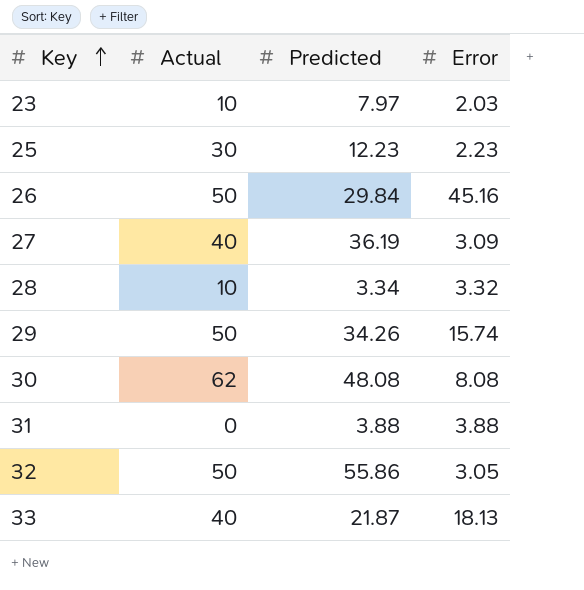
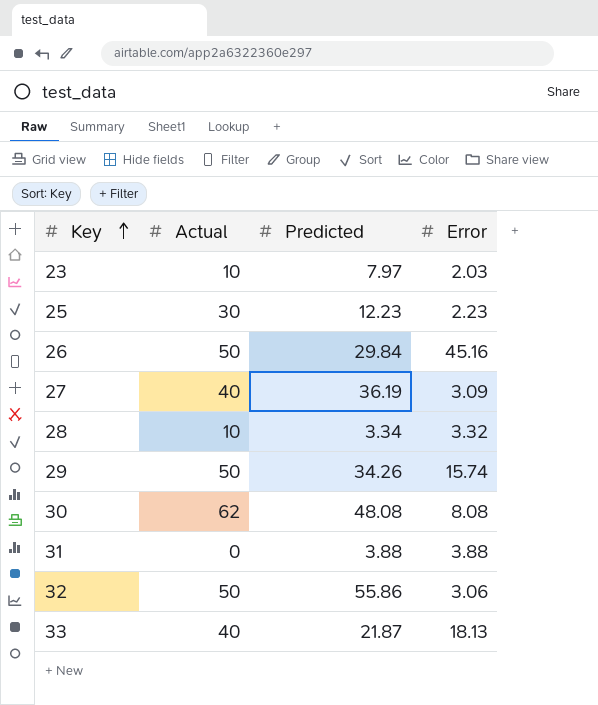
32 | Error: 3.05 -> 3.06

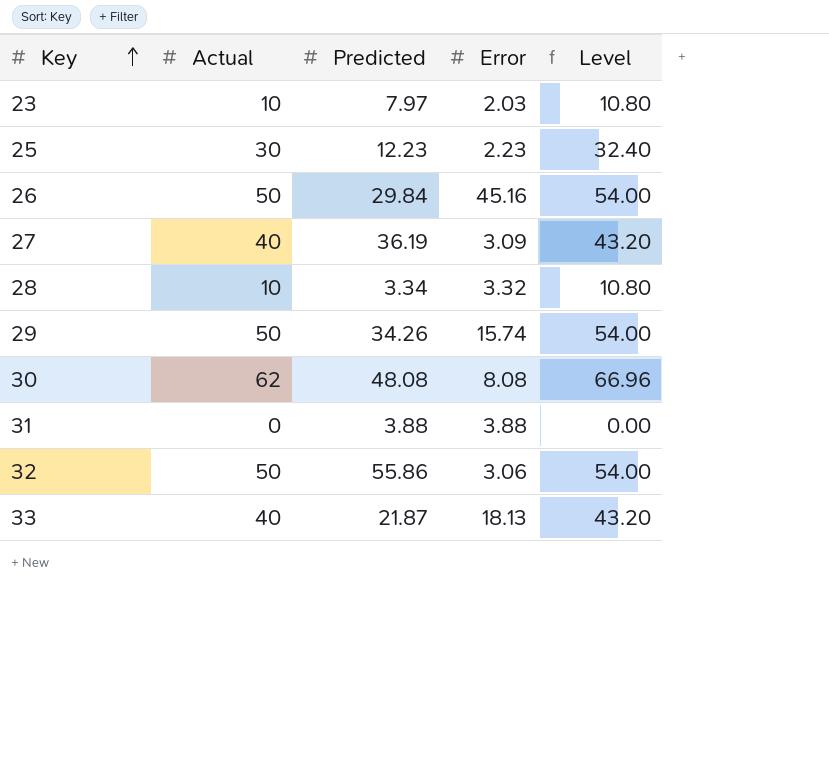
column Level | formula: none -> [Actual] * 1.08

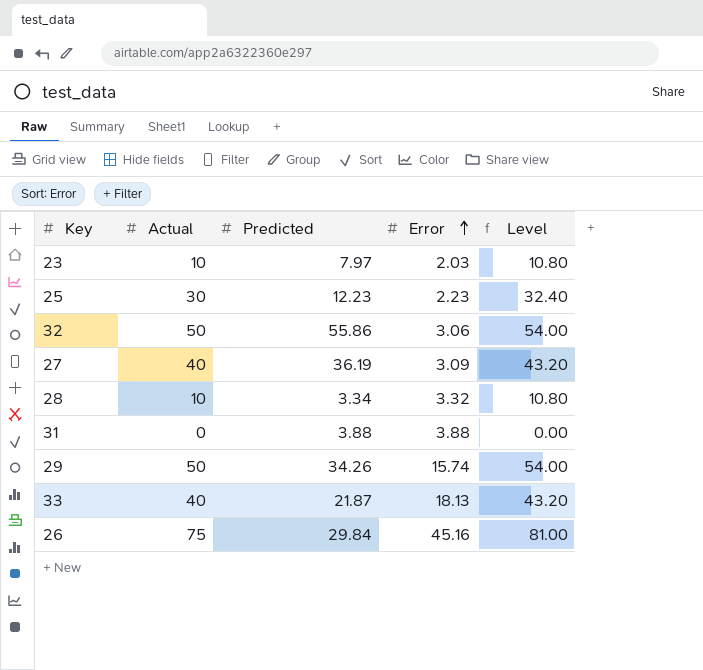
row order: Key ascending -> Error ascending
row 30: 62 | 48.08 | 8.08 | 66.96 -> none
26 | Actual: 50 -> 75
26 | Level: 54.00 -> 81.00

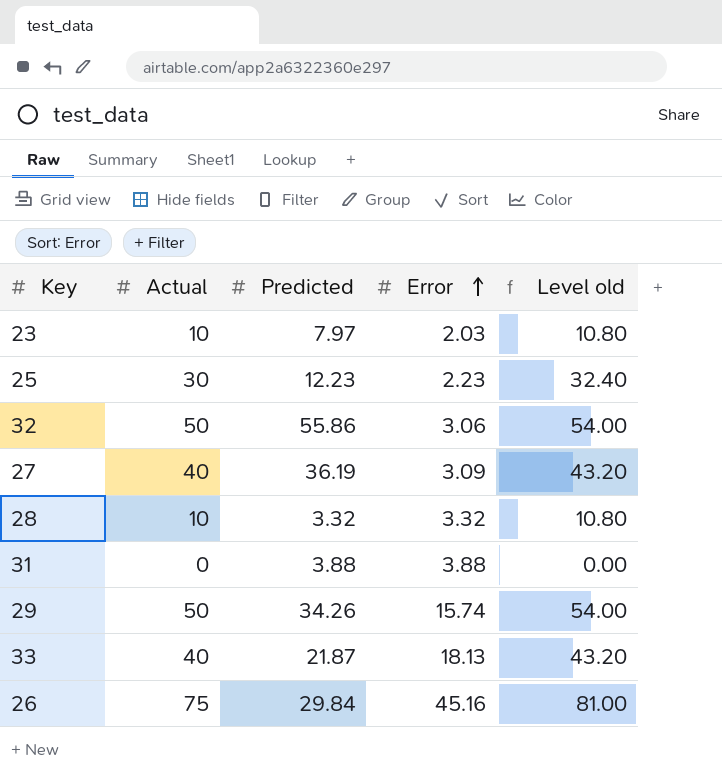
column name: Level -> Level old
28 | Predicted: 3.34 -> 3.32

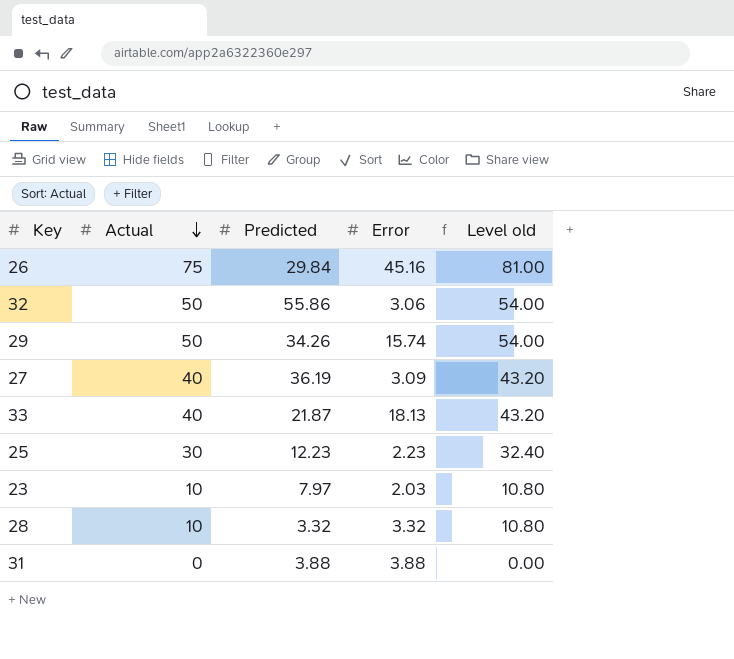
row order: Error ascending -> Actual descending

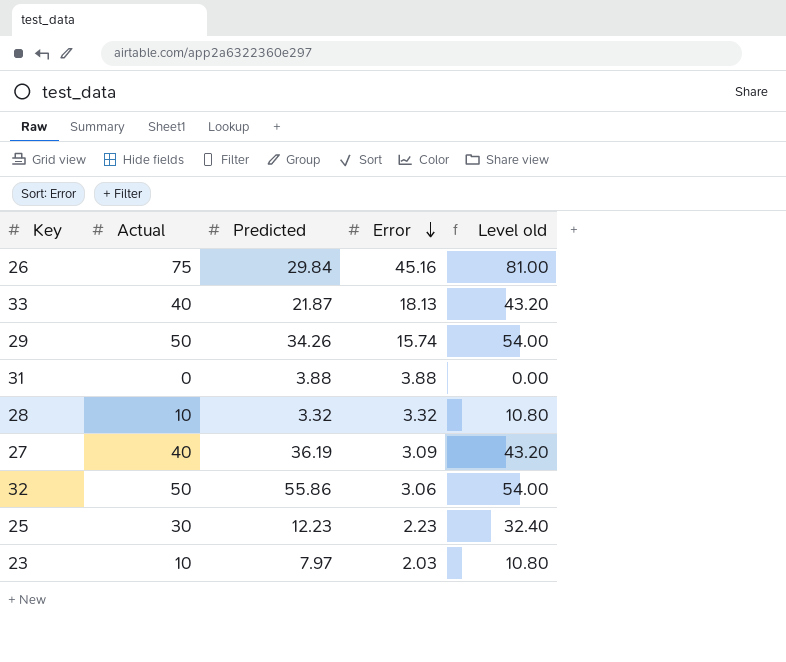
row order: Actual descending -> Error descending

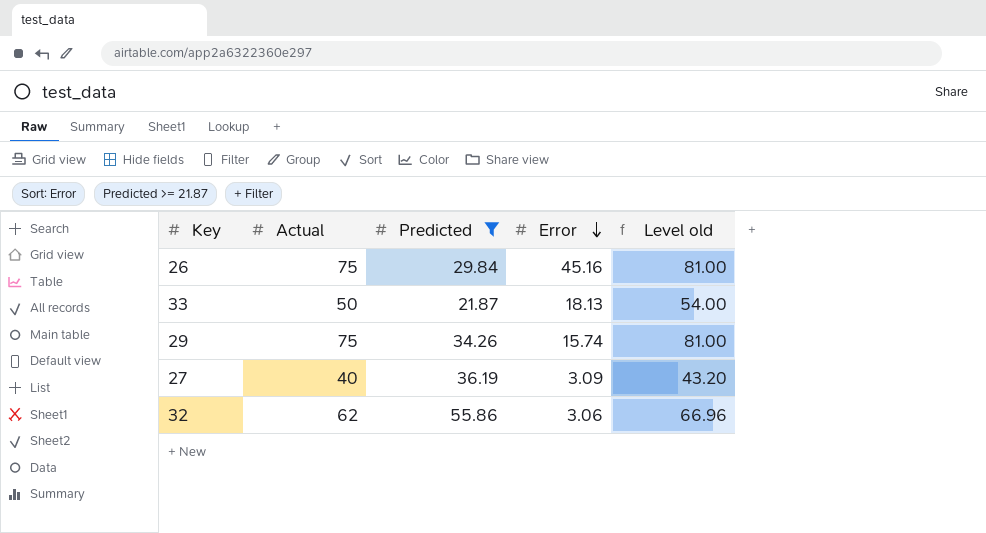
filter: none -> Predicted >= 21.87
33 | Actual: 40 -> 50
33 | Level old: 43.20 -> 54.00
29 | Actual: 50 -> 75
29 | Level old: 54.00 -> 81.00
32 | Actual: 50 -> 62
32 | Level old: 54.00 -> 66.96

